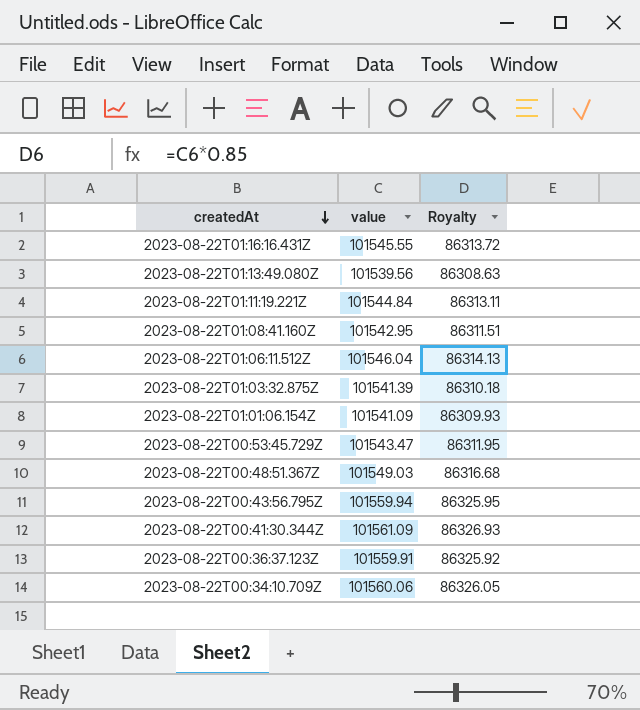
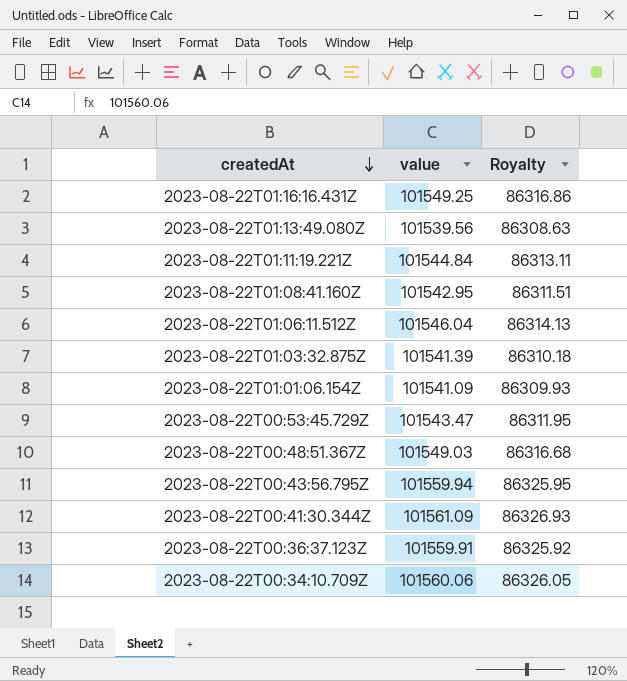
2023-08-22T01:16:16.431Z | value: 101545.55 -> 101549.25
2023-08-22T01:16:16.431Z | Royalty: 86313.72 -> 86316.86

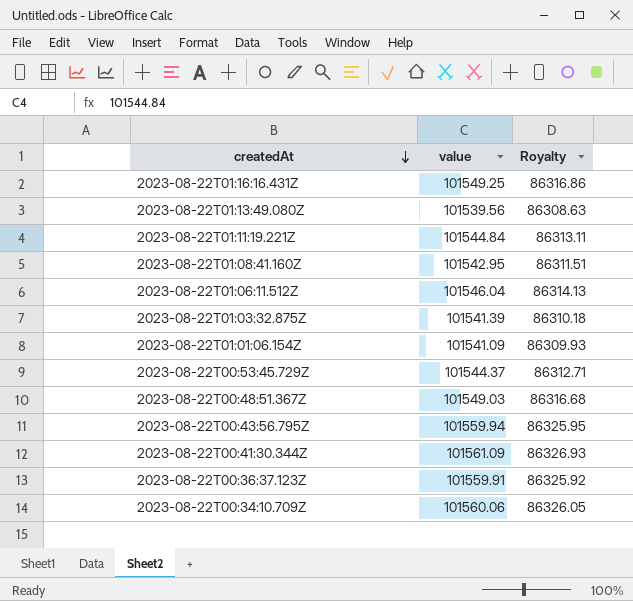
2023-08-22T00:53:45.729Z | value: 101543.47 -> 101544.37
2023-08-22T00:53:45.729Z | Royalty: 86311.95 -> 86312.71

